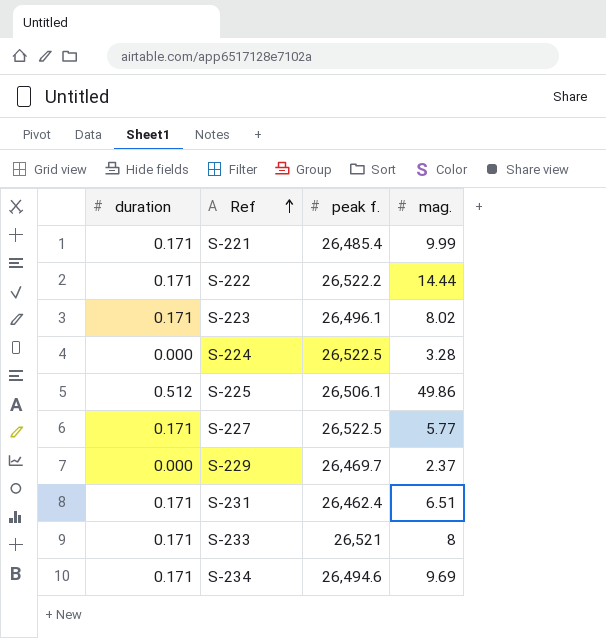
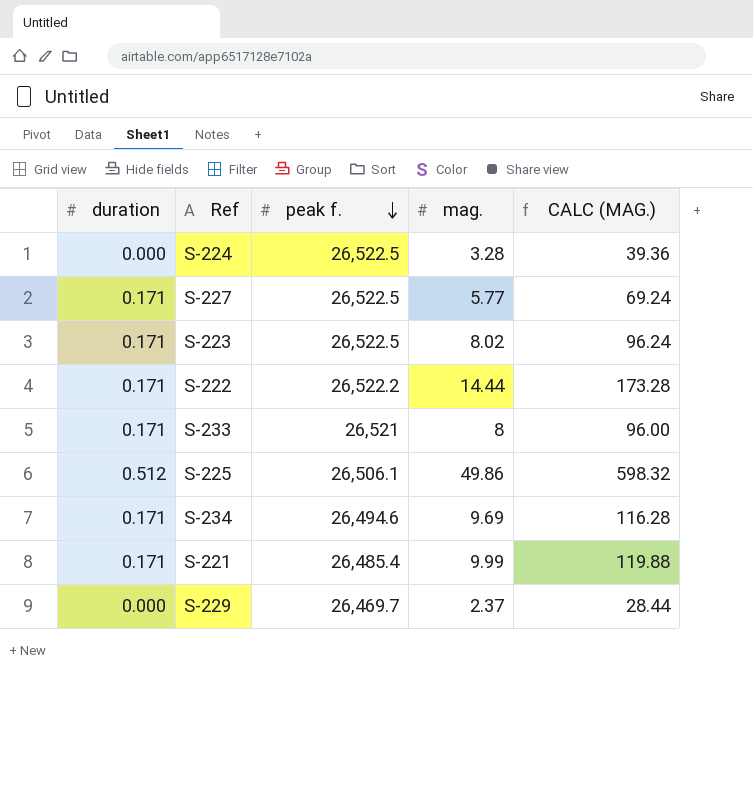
row order: Ref ascending -> peak f. descending
column CALC (MAG.) | formula: none -> [mag.] * 12
row S-231: 0.171 | 26,462.4 | 6.51 -> none
S-223 | peak f.: 26,496.1 -> 26,522.5

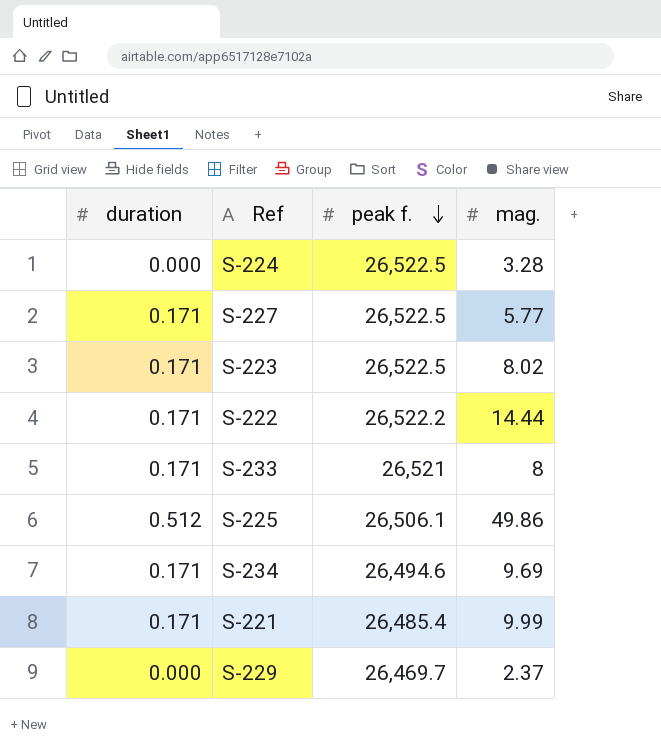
column CALC (MAG.) | formula: [mag.] * 12 -> none

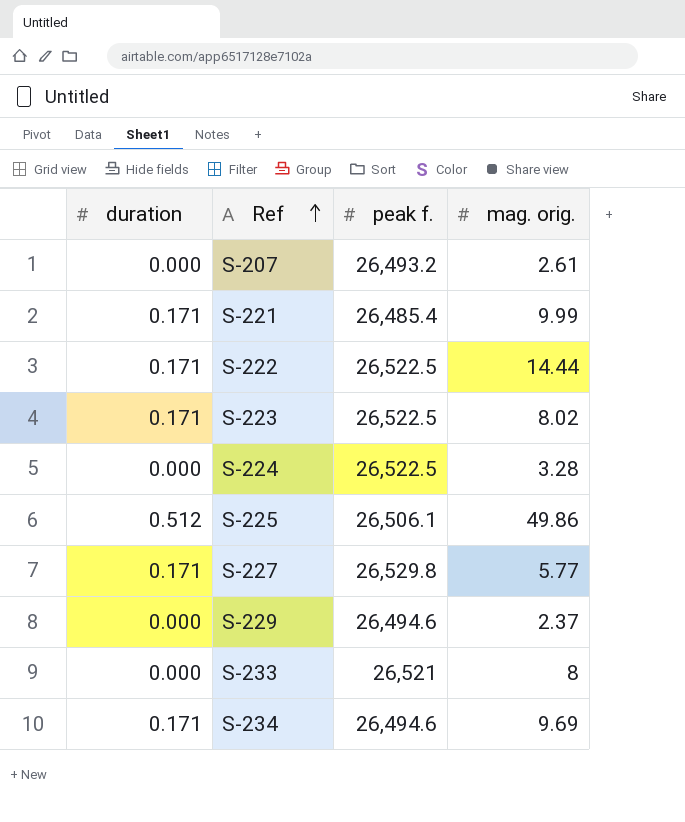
row order: peak f. descending -> Ref ascending
column name: mag. -> mag. orig.
row S-207: none -> 0.000 | 26,493.2 | 2.61
S-222 | peak f.: 26,522.2 -> 26,522.5
S-227 | peak f.: 26,522.5 -> 26,529.8
S-229 | peak f.: 26,469.7 -> 26,494.6
S-233 | duration: 0.171 -> 0.000

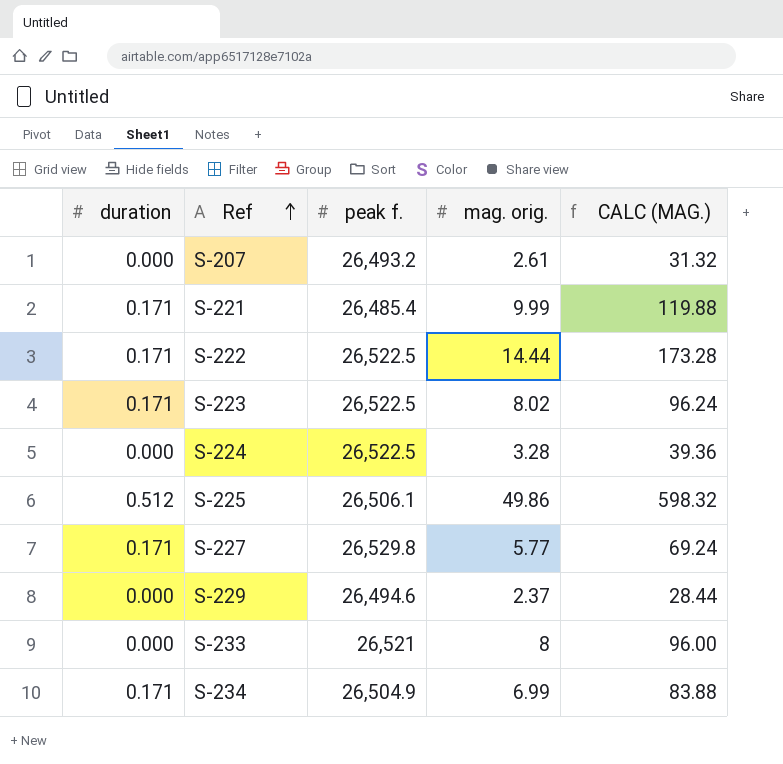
column CALC (MAG.) | formula: none -> [mag. orig.] * 12
S-234 | peak f.: 26,494.6 -> 26,504.9
S-234 | mag. orig.: 9.69 -> 6.99

